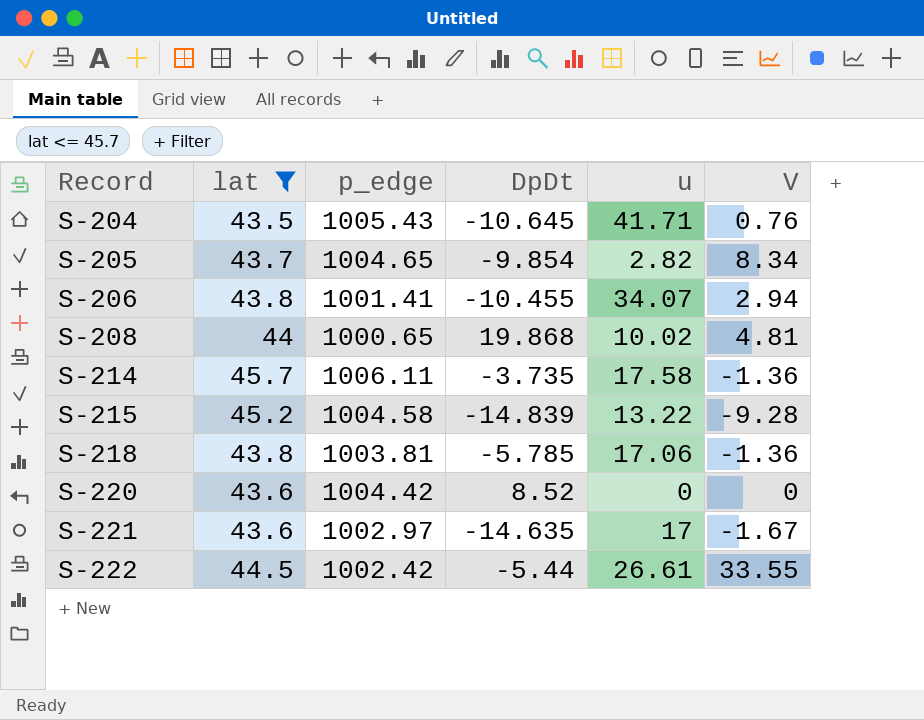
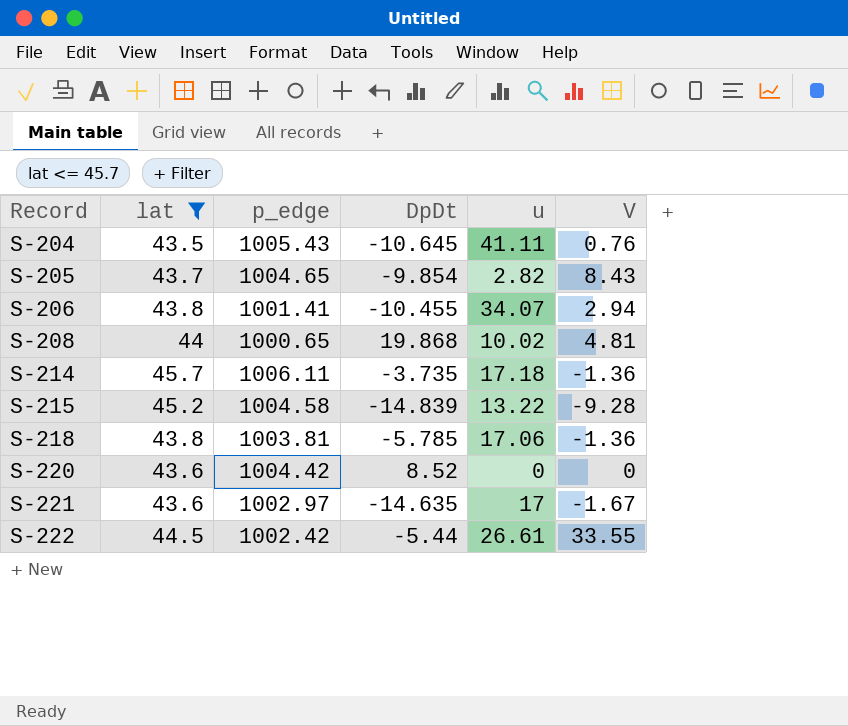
S-204 | u: 41.71 -> 41.11
S-205 | V: 8.34 -> 8.43
S-214 | u: 17.58 -> 17.18

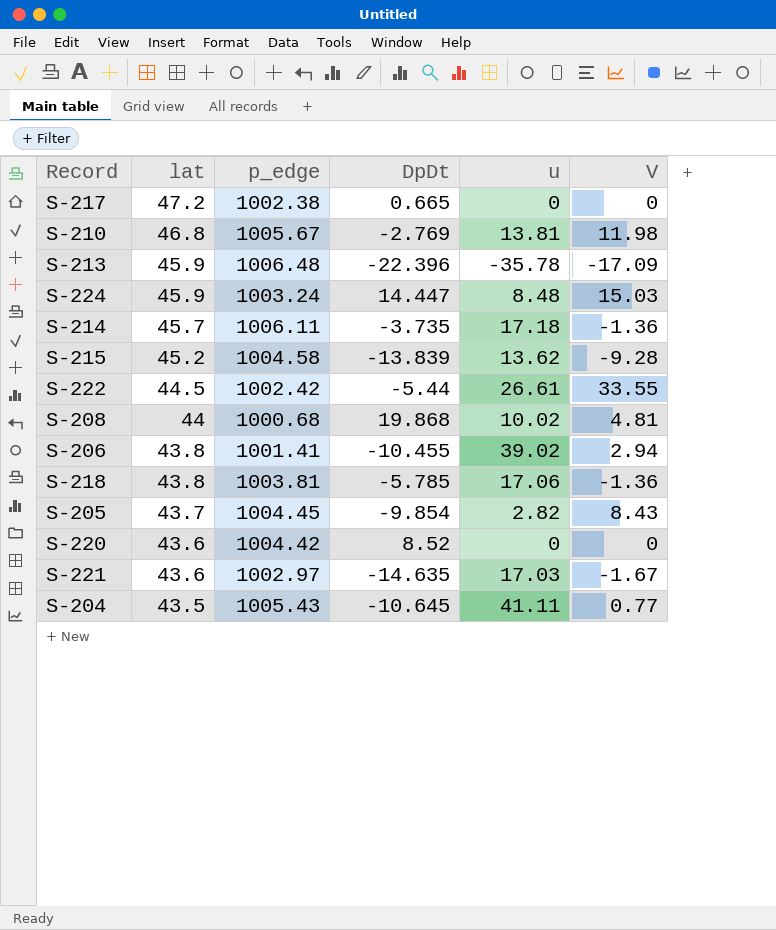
filter: lat <= 45.7 -> none
row order: Record ascending -> lat descending
S-215 | DpDt: -14.839 -> -13.839
S-215 | u: 13.22 -> 13.62
S-208 | p_edge: 1000.65 -> 1000.68
S-206 | u: 34.07 -> 39.02
S-205 | p_edge: 1004.65 -> 1004.45
S-221 | u: 17 -> 17.03
S-204 | V: 0.76 -> 0.77

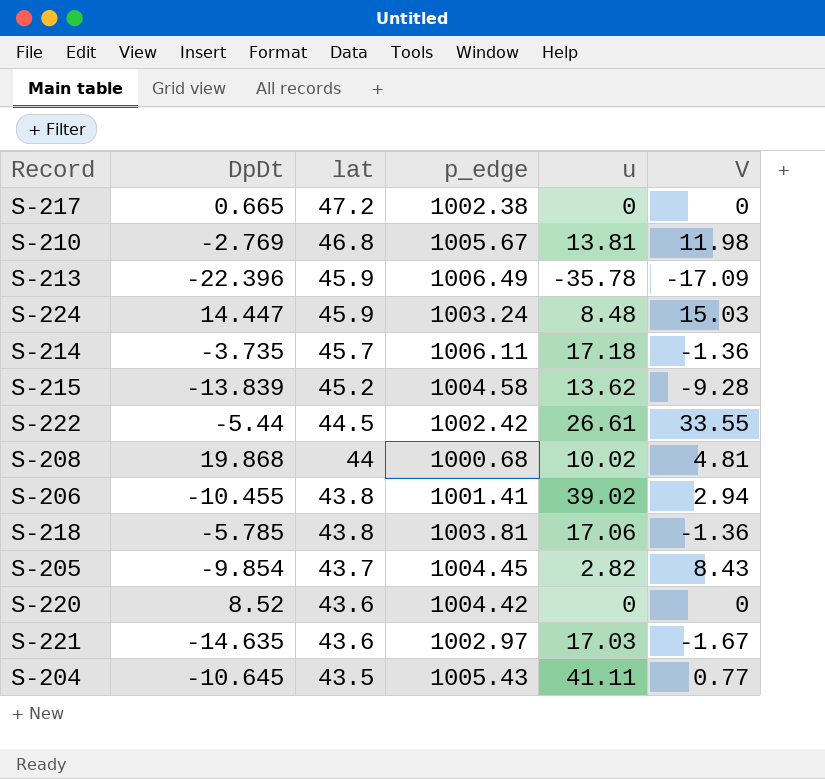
column DpDt | position: 4 -> 2
S-213 | p_edge: 1006.48 -> 1006.49

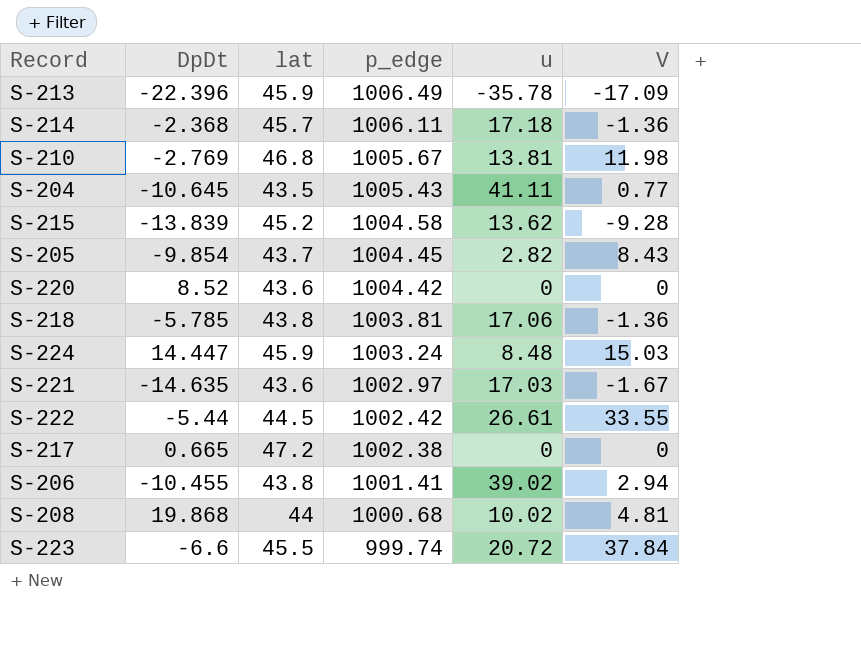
row order: lat descending -> p_edge descending
S-214 | DpDt: -3.735 -> -2.368
row S-223: none -> -6.6 | 45.5 | 999.74 | 20.72 | 37.84

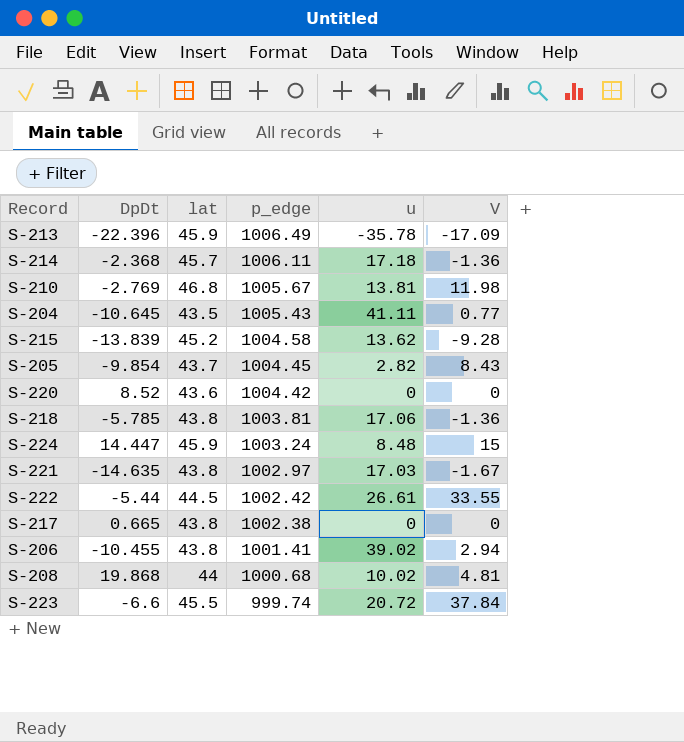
S-224 | V: 15.03 -> 15
S-221 | lat: 43.6 -> 43.8
S-217 | lat: 47.2 -> 43.8

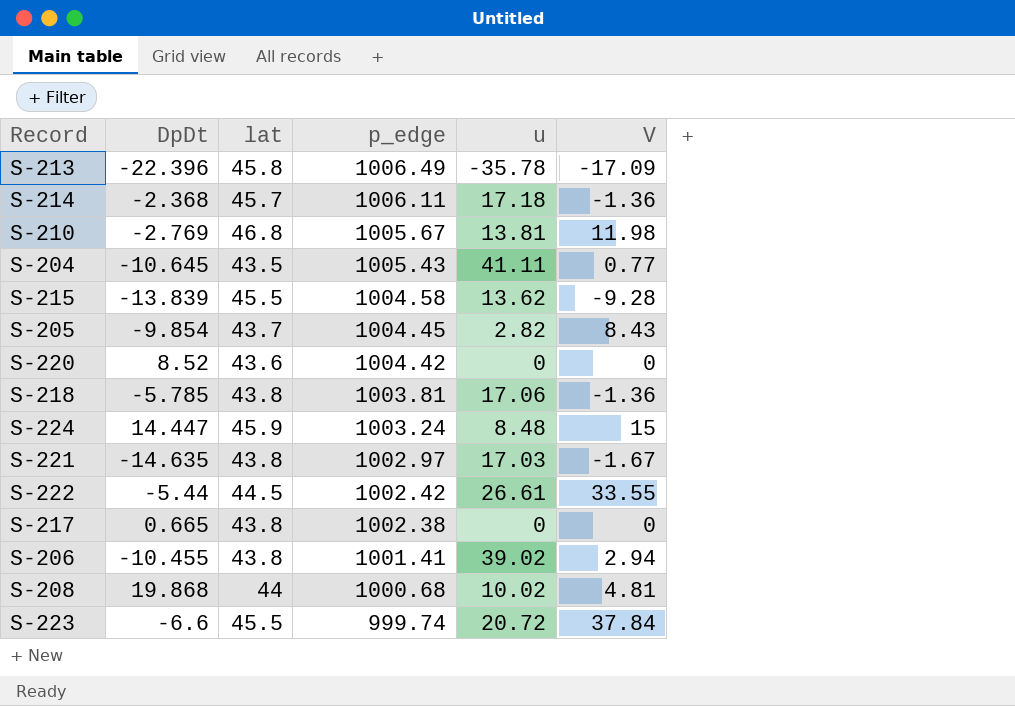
S-213 | lat: 45.9 -> 45.8
S-215 | lat: 45.2 -> 45.5

